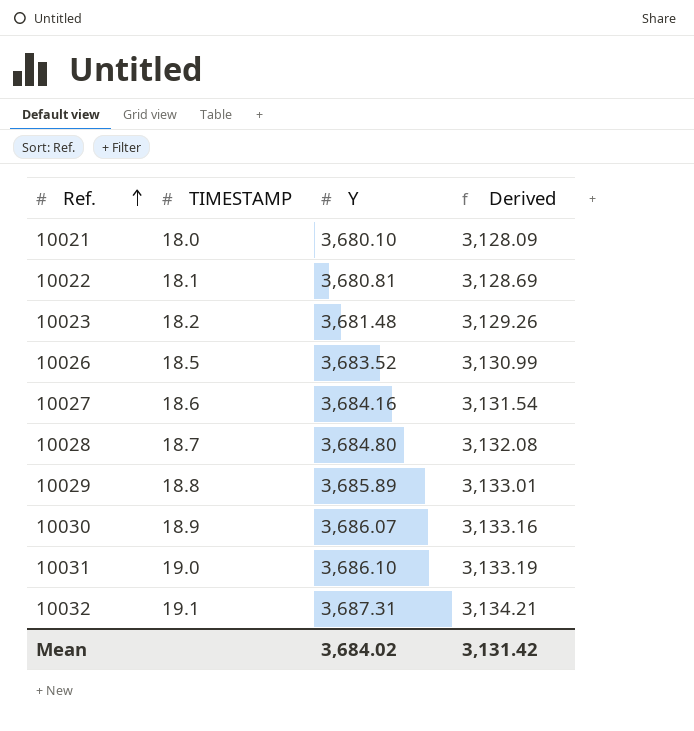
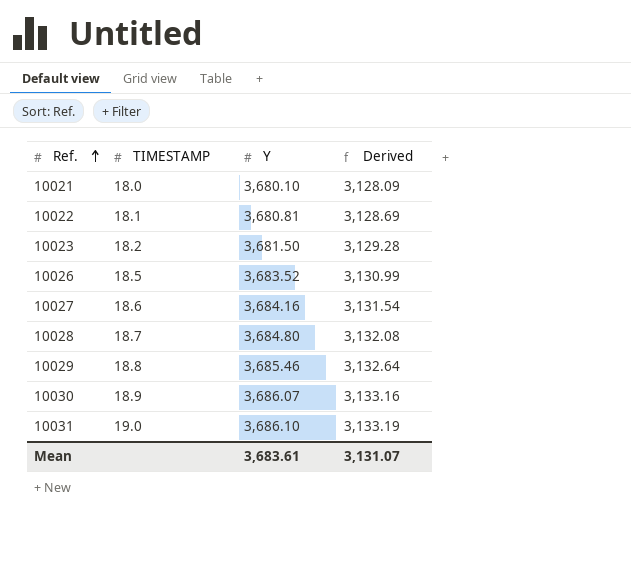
row 10032: 19.1 | 3,687.31 | 3,134.21 -> none
10023 | Y: 3,681.48 -> 3,681.50
10023 | Derived: 3,129.26 -> 3,129.28
10029 | Y: 3,685.89 -> 3,685.46
10029 | Derived: 3,133.01 -> 3,132.64
Mean | Y: 3,684.02 -> 3,683.61
Mean | Derived: 3,131.42 -> 3,131.07

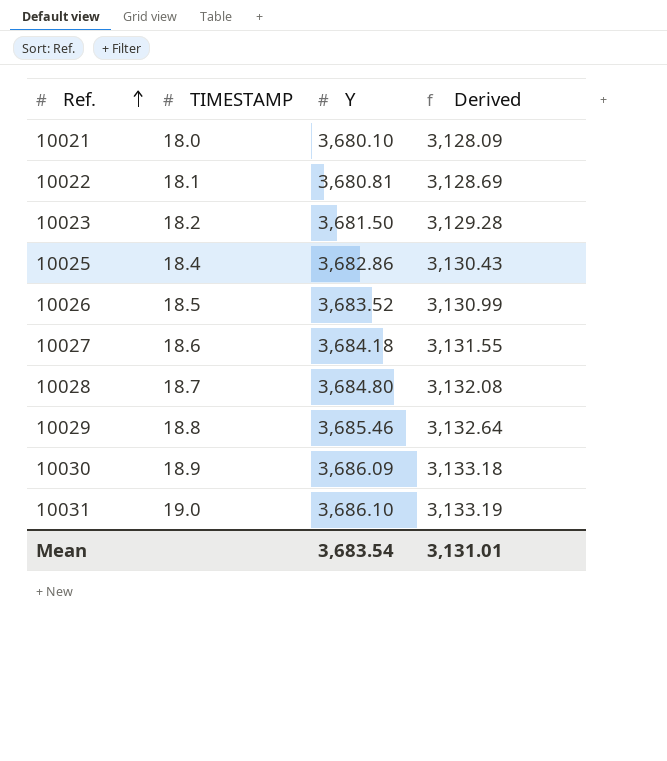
row 10025: none -> 18.4 | 3,682.86 | 3,130.43
10027 | Y: 3,684.16 -> 3,684.18
10027 | Derived: 3,131.54 -> 3,131.55
10030 | Y: 3,686.07 -> 3,686.09
10030 | Derived: 3,133.16 -> 3,133.18
Mean | Y: 3,683.61 -> 3,683.54
Mean | Derived: 3,131.07 -> 3,131.01

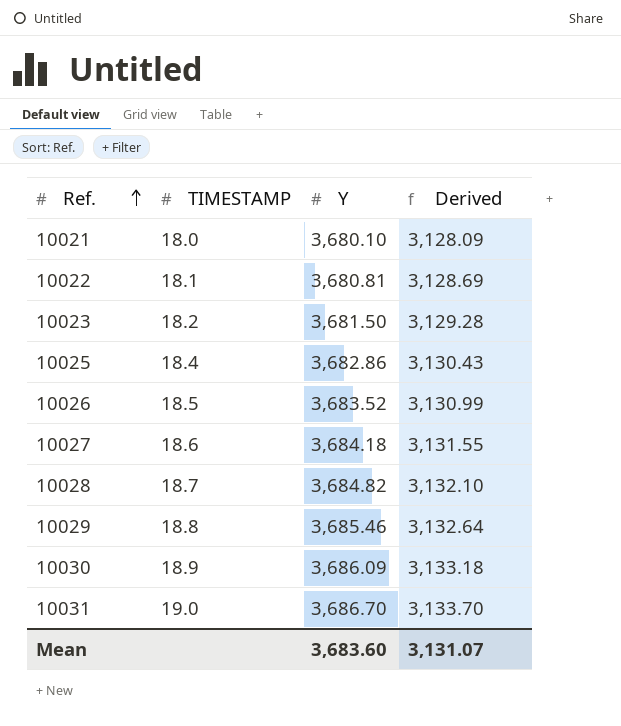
10028 | Y: 3,684.80 -> 3,684.82
10028 | Derived: 3,132.08 -> 3,132.10
10031 | Y: 3,686.10 -> 3,686.70
10031 | Derived: 3,133.19 -> 3,133.70
Mean | Y: 3,683.54 -> 3,683.60
Mean | Derived: 3,131.01 -> 3,131.07

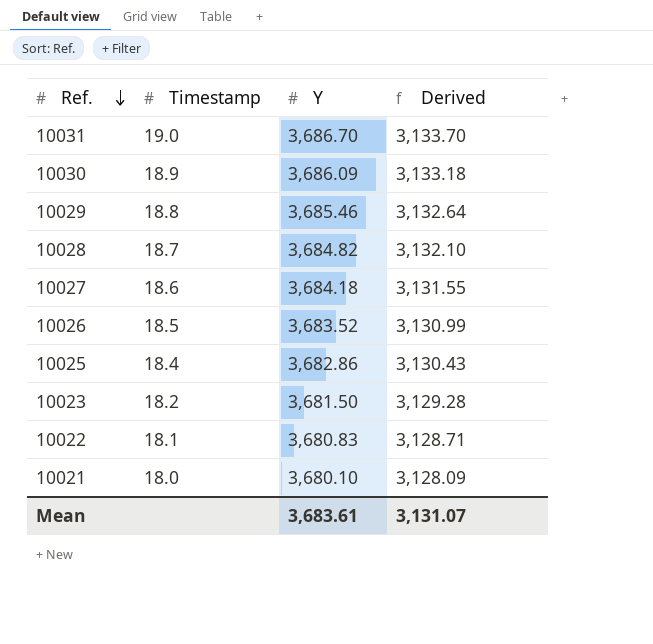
row order: Ref. ascending -> Ref. descending
column name: TIMESTAMP -> Timestamp
10022 | Y: 3,680.81 -> 3,680.83
10022 | Derived: 3,128.69 -> 3,128.71
Mean | Y: 3,683.60 -> 3,683.61

